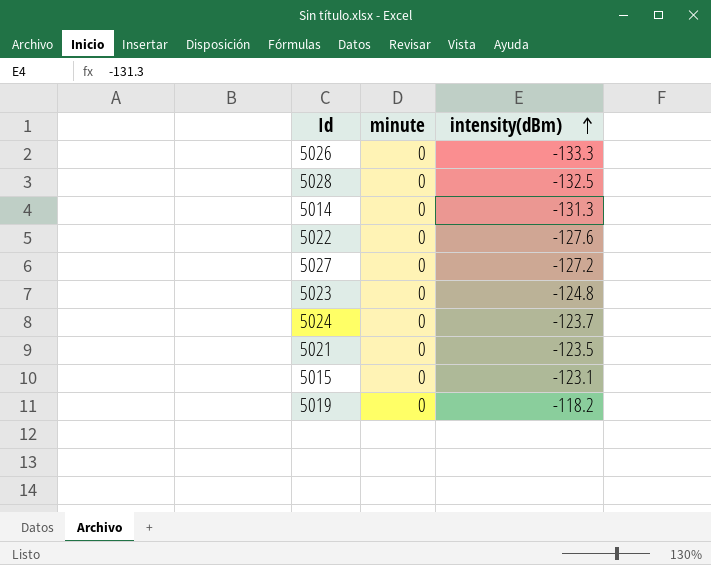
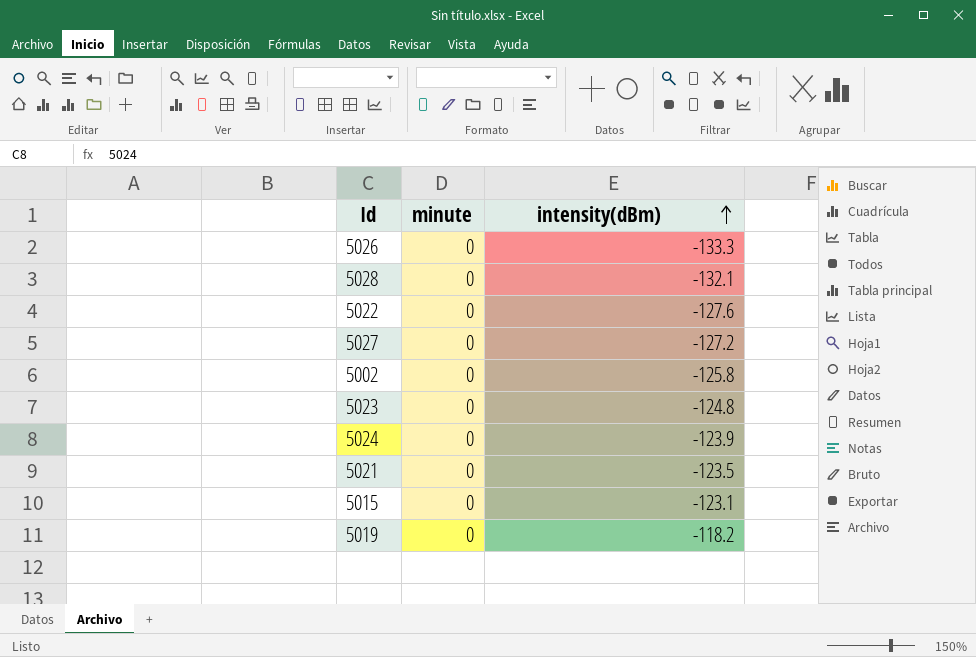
row 5014: 0 | -131.3 -> none
5028 | intensity(dBm): -132.5 -> -132.1
row 5002: none -> 0 | -125.8
5024 | intensity(dBm): -123.7 -> -123.9

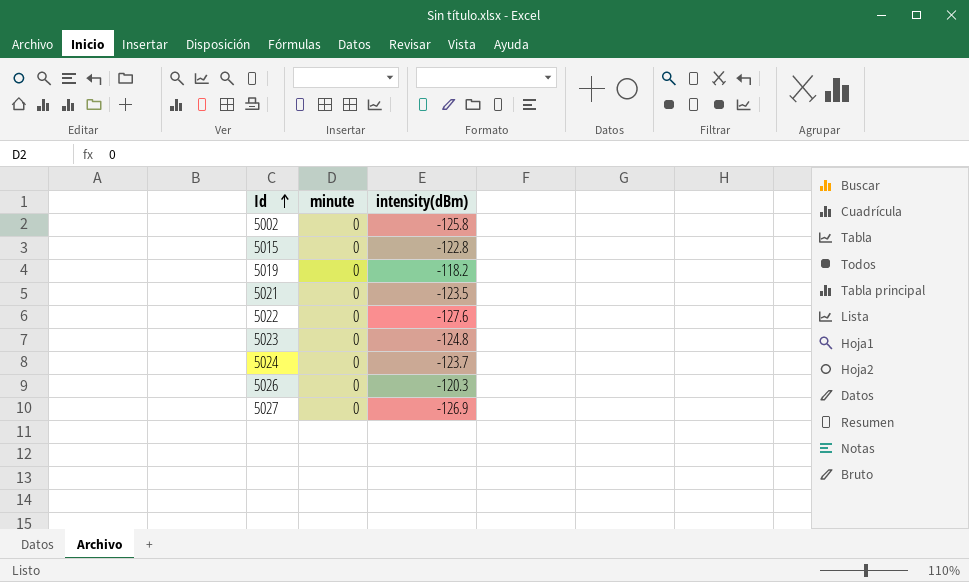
row order: intensity(dBm) ascending -> Id ascending
row 5028: 0 | -132.1 -> none
5015 | intensity(dBm): -123.1 -> -122.8
5024 | intensity(dBm): -123.9 -> -123.7
5026 | intensity(dBm): -133.3 -> -120.3
5027 | intensity(dBm): -127.2 -> -126.9

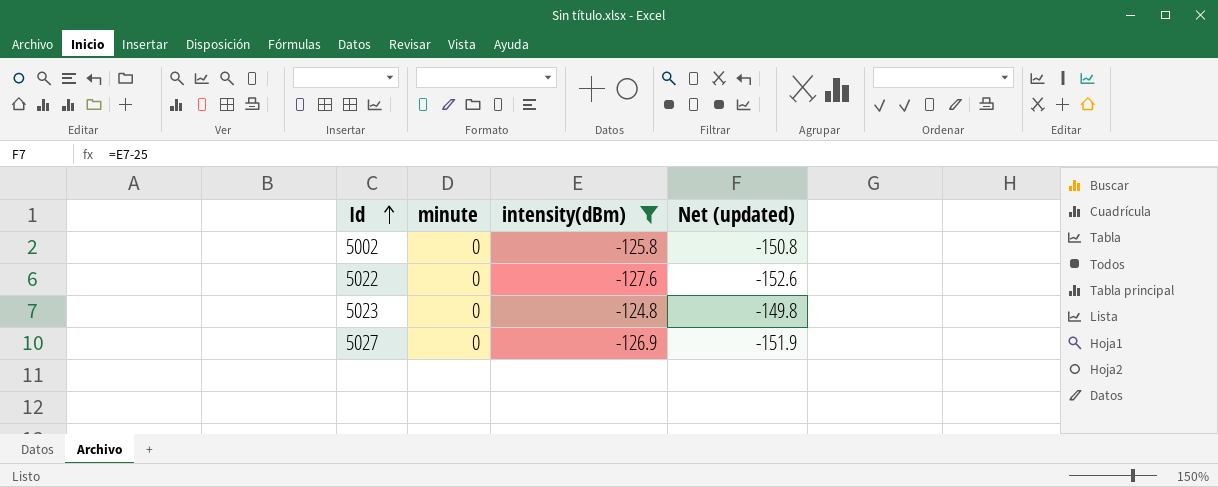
filter: none -> intensity(dBm) <= -124.8
column Net (updated) | formula: none -> [intensity(dBm)] - 25

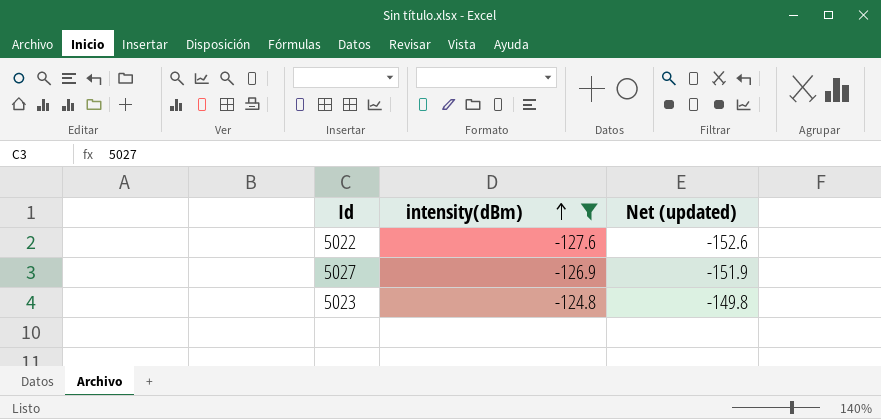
row order: Id ascending -> intensity(dBm) ascending
column minute | position: 2 -> none
row 5002: 0 | -125.8 | -150.8 -> none

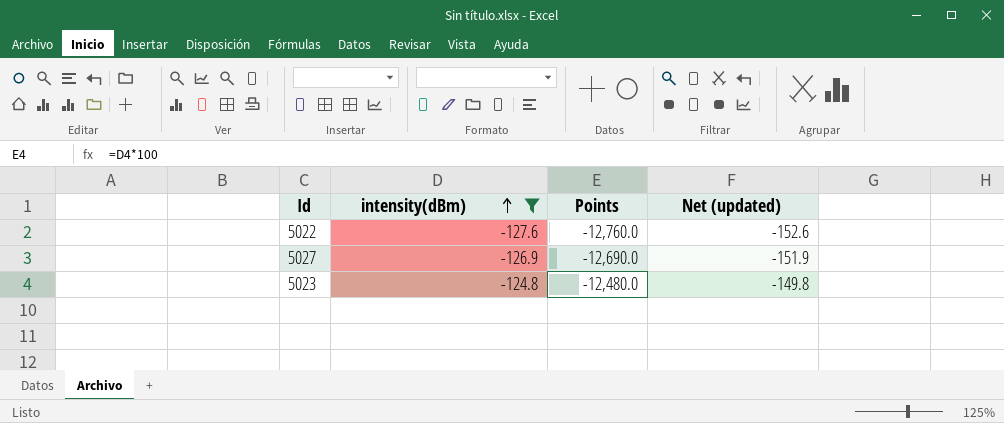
column Points | formula: none -> [intensity(dBm)] * 100

